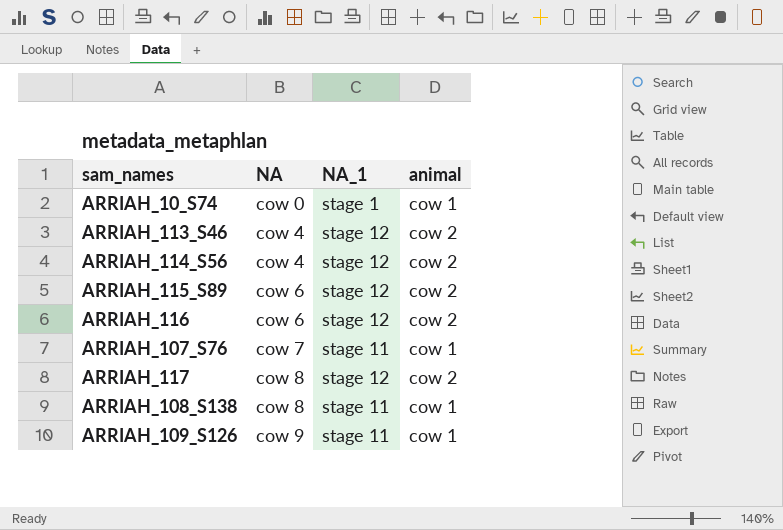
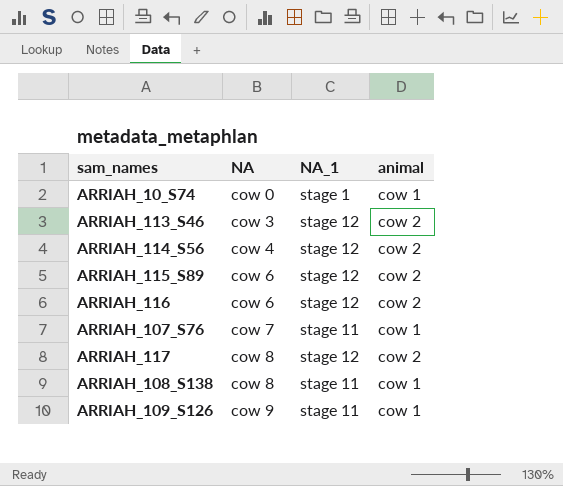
ARRIAH_113_S46 | NA: cow 4 -> cow 3

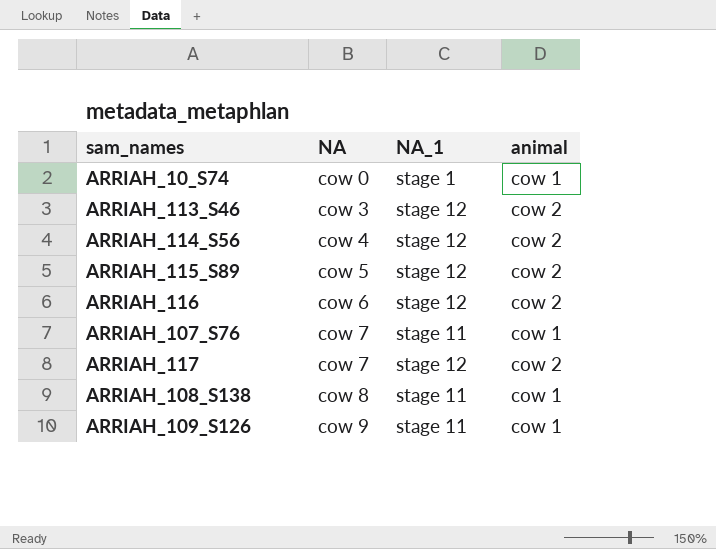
ARRIAH_115_S89 | NA: cow 6 -> cow 5
ARRIAH_117 | NA: cow 8 -> cow 7

